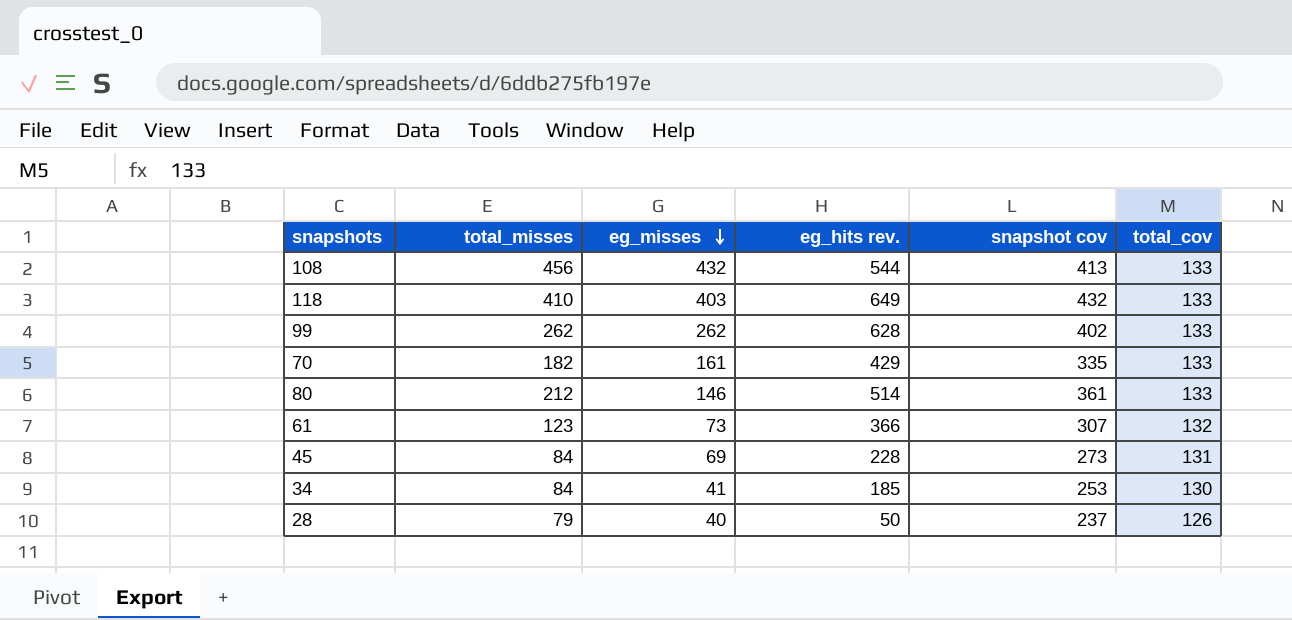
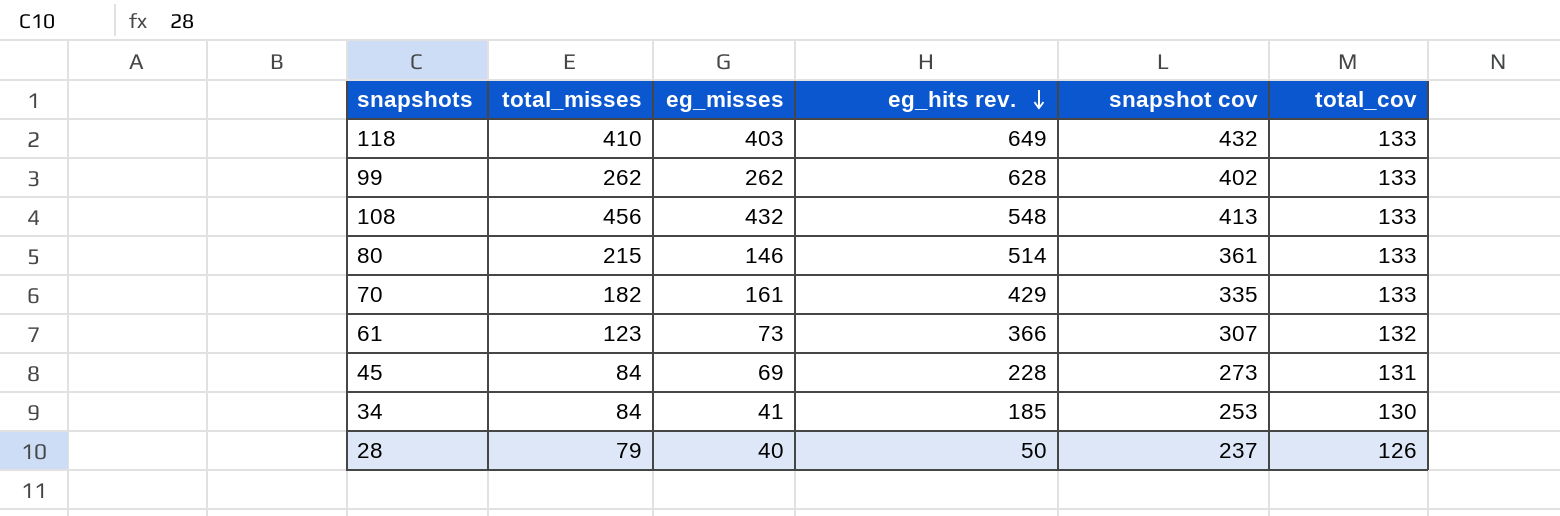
row order: eg_misses descending -> eg_hits rev. descending
108 | eg_hits rev.: 544 -> 548
80 | total_misses: 212 -> 215

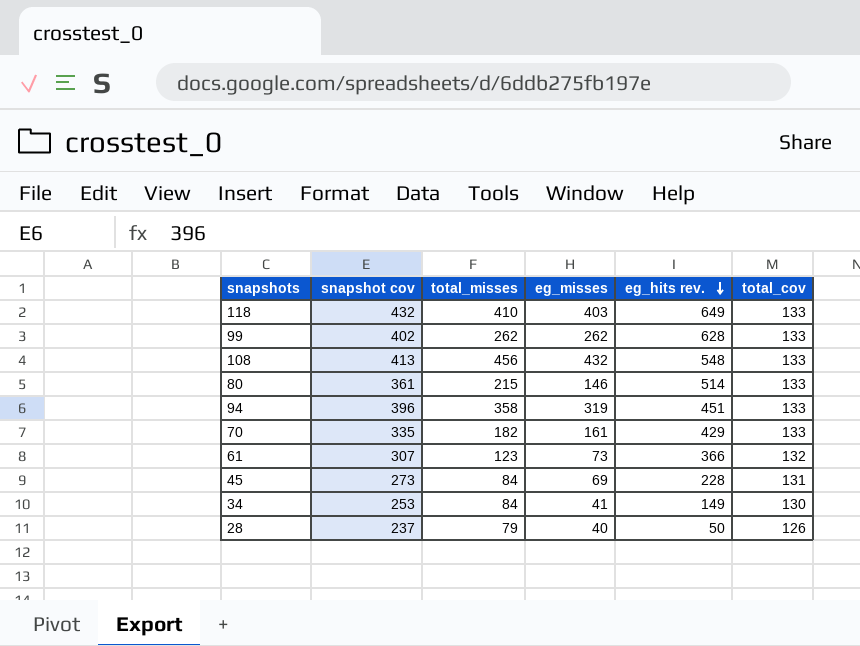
column snapshot cov | position: 5 -> 2
row 94: none -> 396 | 358 | 319 | 451 | 133
34 | eg_hits rev.: 185 -> 149

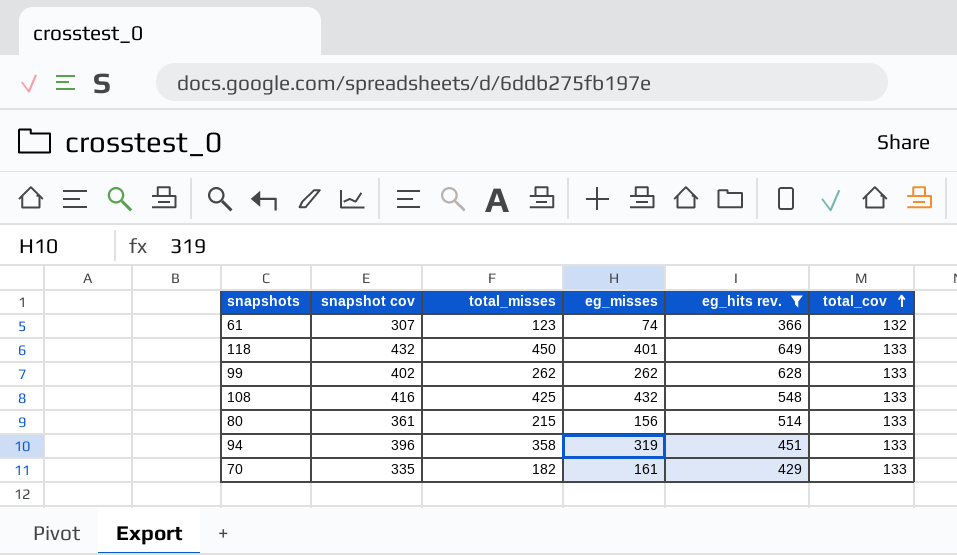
filter: none -> eg_hits rev. >= 366
row order: eg_hits rev. descending -> total_cov ascending
61 | eg_misses: 73 -> 74
118 | total_misses: 410 -> 450
118 | eg_misses: 403 -> 401
108 | snapshot cov: 413 -> 416
108 | total_misses: 456 -> 425
80 | eg_misses: 146 -> 156

